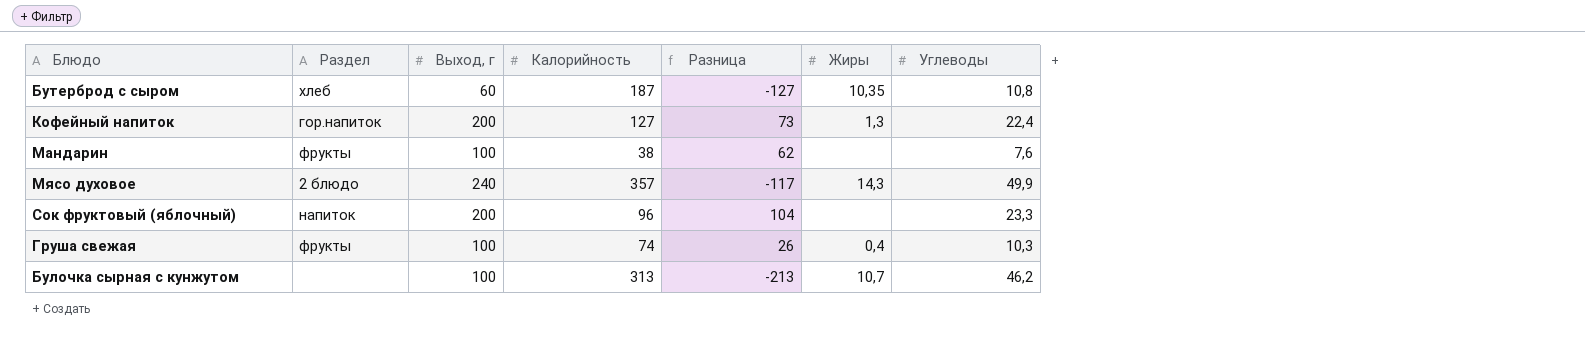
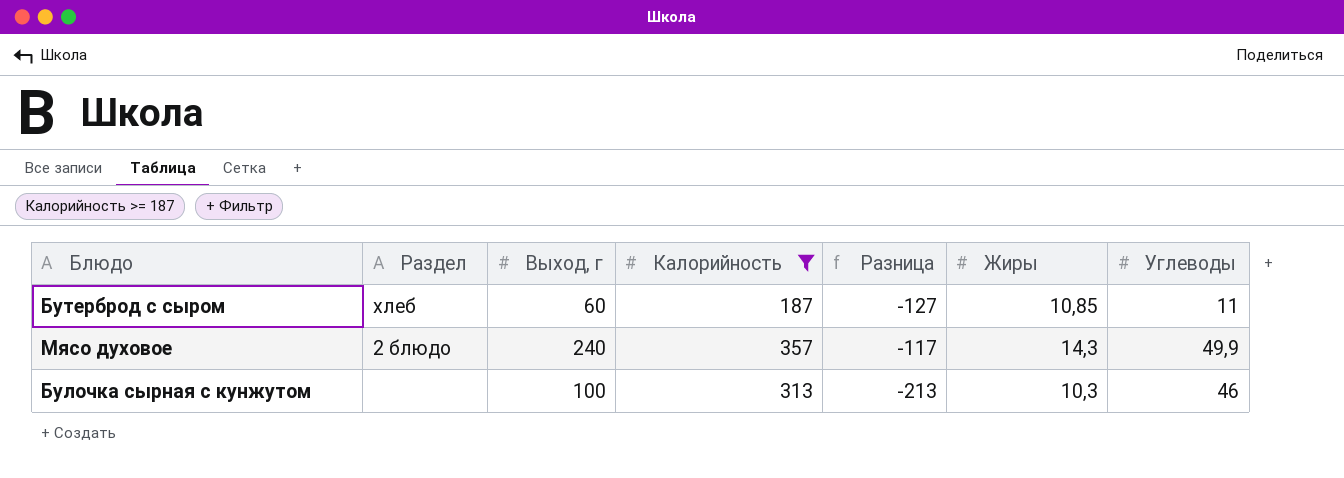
filter: none -> Калорийность >= 187
Бутерброд с сыром | Жиры: 10,35 -> 10,85
Бутерброд с сыром | Углеводы: 10,8 -> 11
Булочка сырная с кунжутом | Жиры: 10,7 -> 10,3
Булочка сырная с кунжутом | Углеводы: 46,2 -> 46

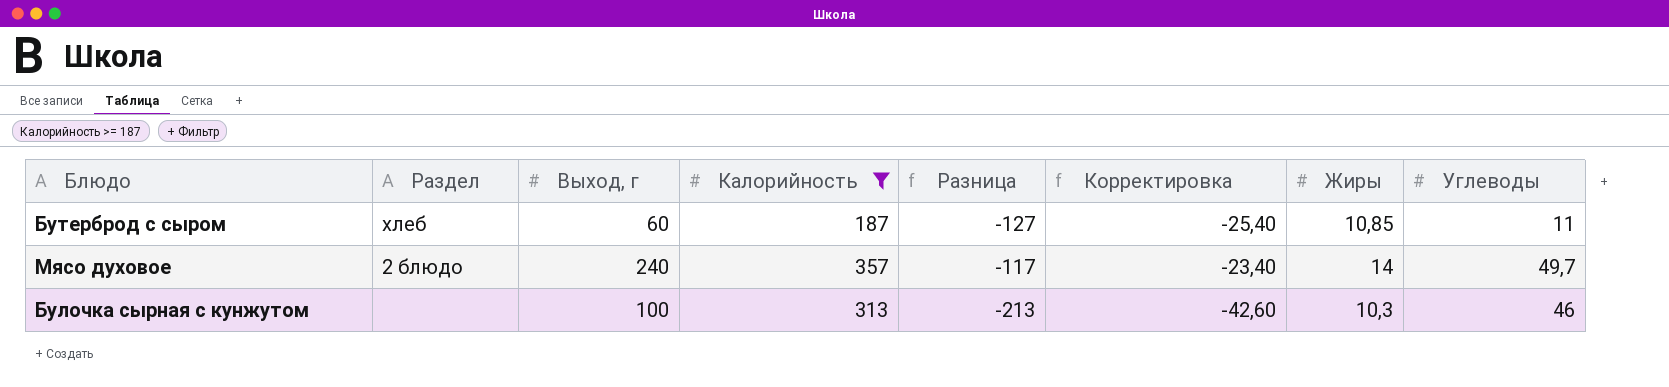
column Корректировка | formula: none -> [Разница] * 0,2
Мясо духовое | Жиры: 14,3 -> 14
Мясо духовое | Углеводы: 49,9 -> 49,7

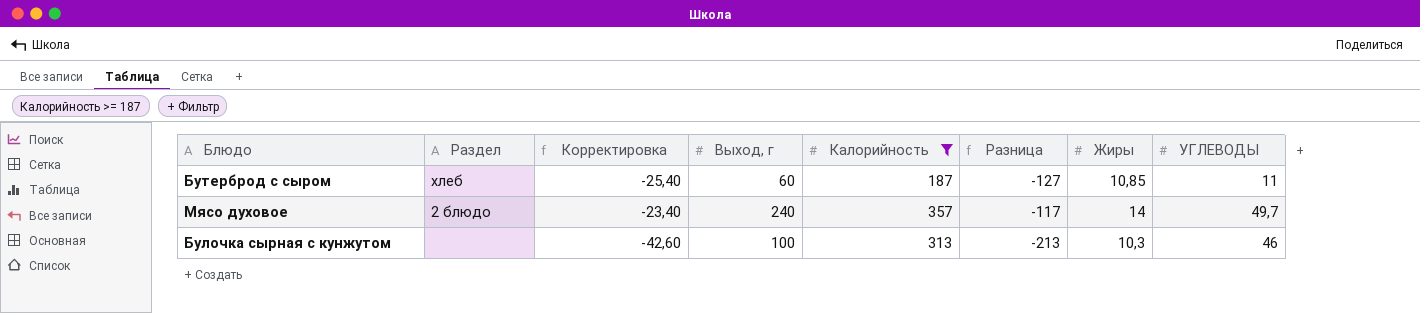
column Корректировка | position: 6 -> 3
column name: Углеводы -> УГЛЕВОДЫ

